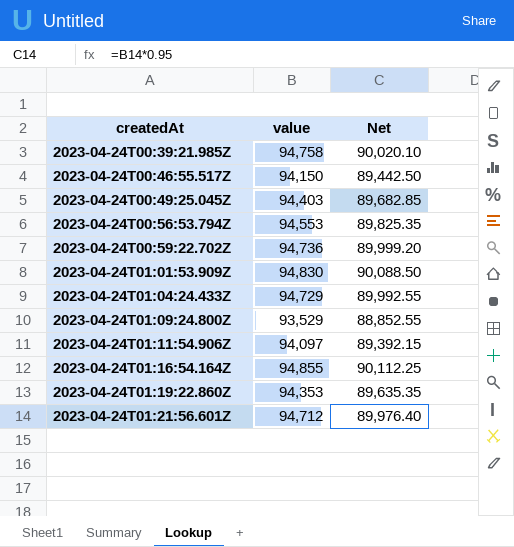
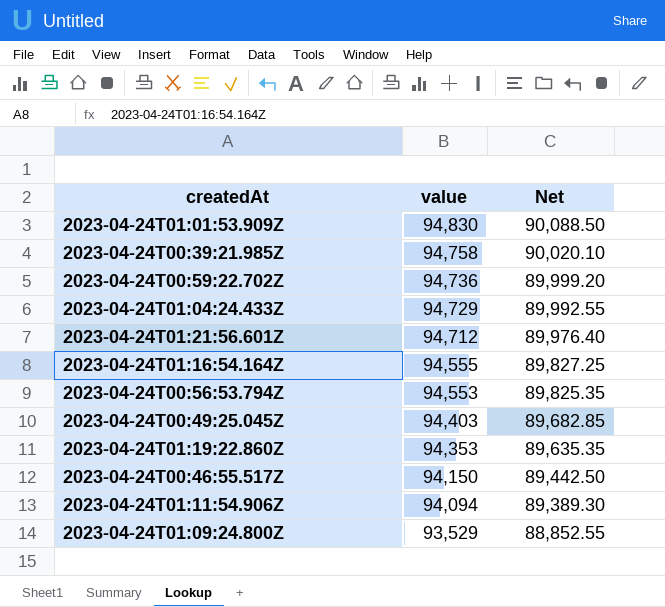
row order: createdAt ascending -> value descending
2023-04-24T01:16:54.164Z | value: 94,855 -> 94,555
2023-04-24T01:16:54.164Z | Net: 90,112.25 -> 89,827.25
2023-04-24T01:11:54.906Z | value: 94,097 -> 94,094
2023-04-24T01:11:54.906Z | Net: 89,392.15 -> 89,389.30

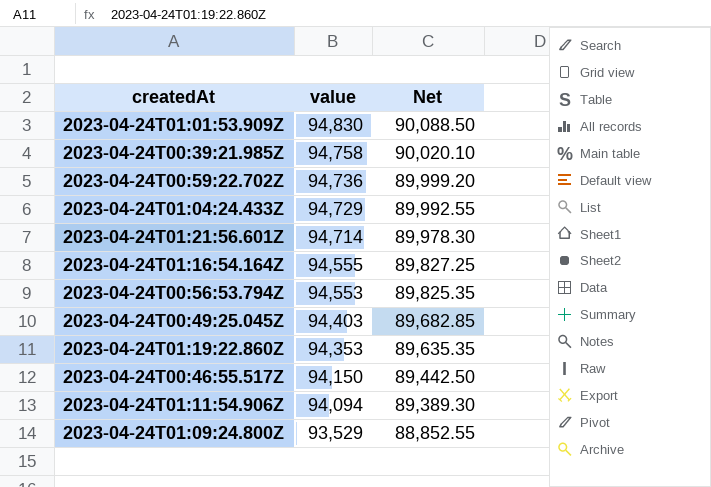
2023-04-24T01:21:56.601Z | value: 94,712 -> 94,714
2023-04-24T01:21:56.601Z | Net: 89,976.40 -> 89,978.30

